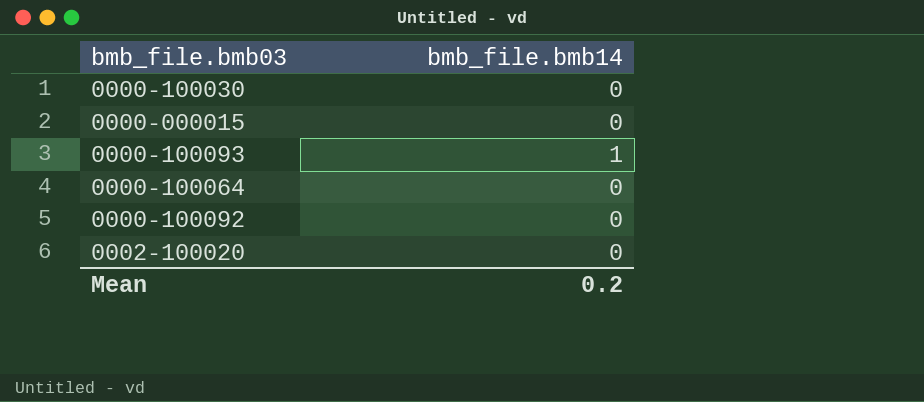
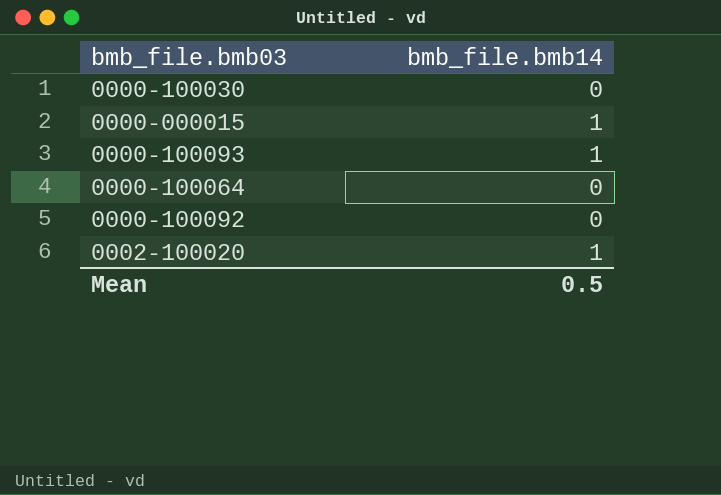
0000-000015 | bmb_file.bmb14: 0 -> 1
0002-100020 | bmb_file.bmb14: 0 -> 1
Mean | bmb_file.bmb14: 0.2 -> 0.5

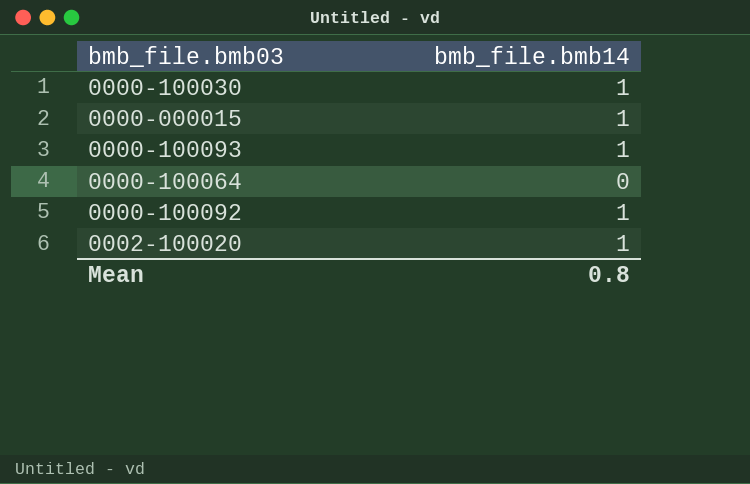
0000-100030 | bmb_file.bmb14: 0 -> 1
0000-100092 | bmb_file.bmb14: 0 -> 1
Mean | bmb_file.bmb14: 0.5 -> 0.8

